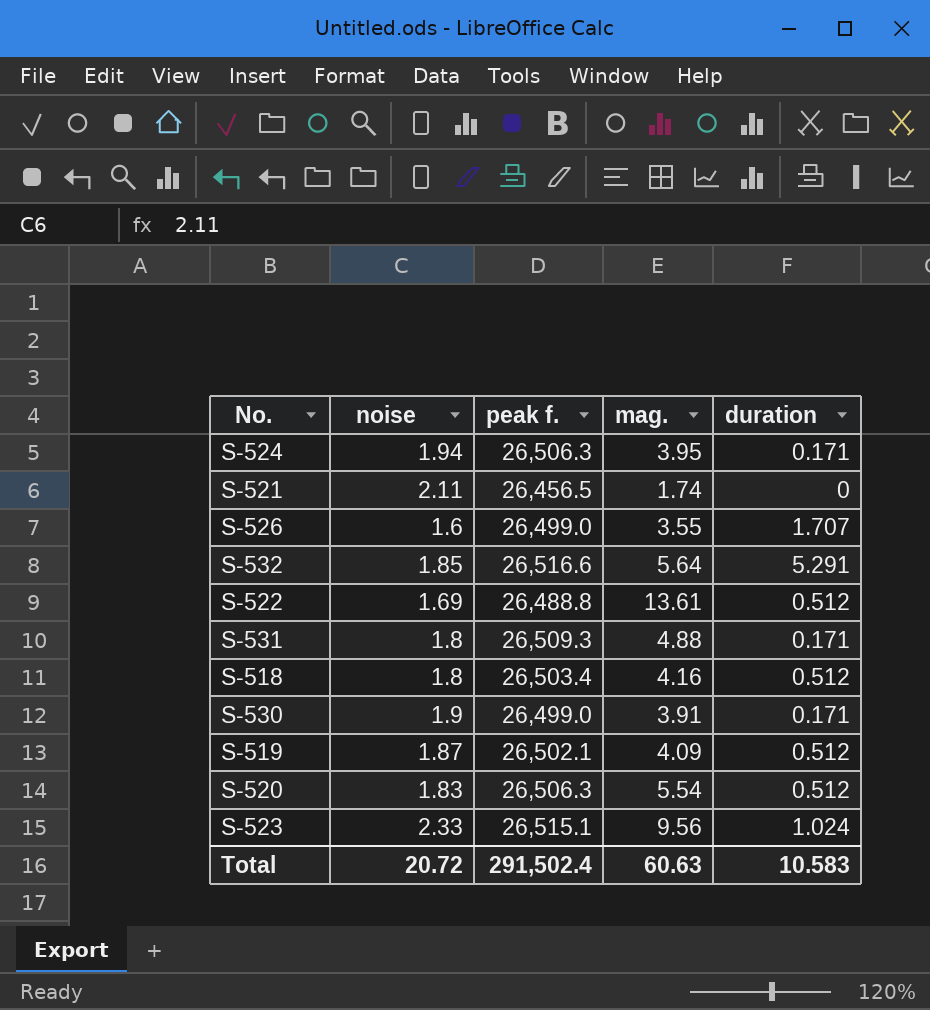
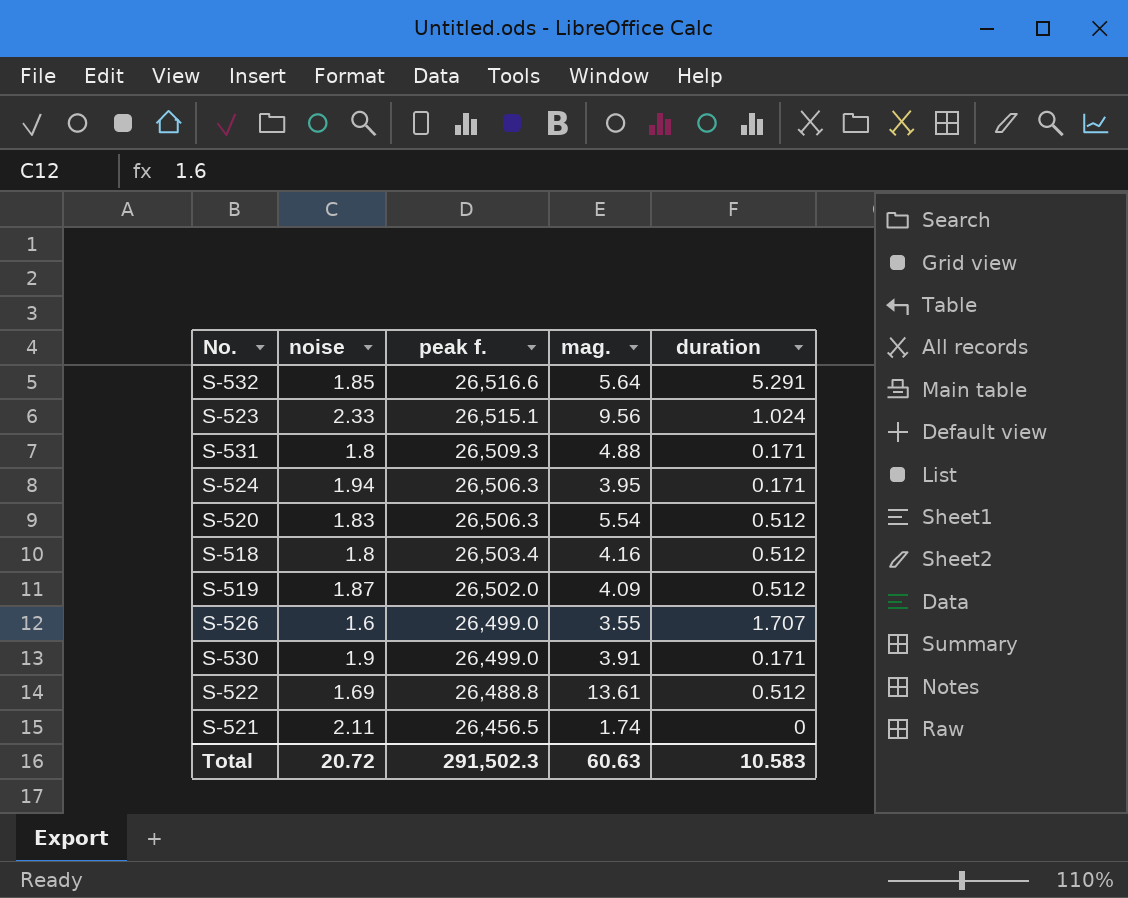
row order: none -> peak f. descending
S-519 | peak f.: 26,502.1 -> 26,502.0
Total | peak f.: 291,502.4 -> 291,502.3

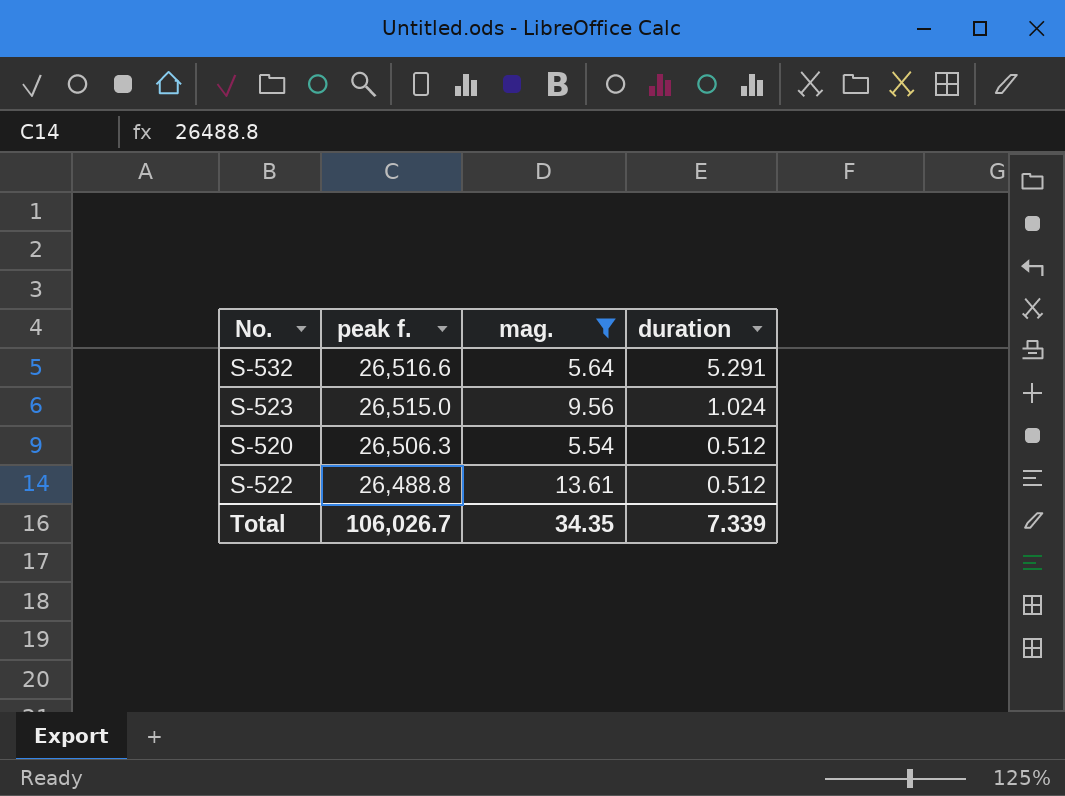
filter: none -> mag. >= 5.54
column noise | position: 2 -> none
S-523 | peak f.: 26,515.1 -> 26,515.0
Total | peak f.: 291,502.3 -> 106,026.7
Total | mag.: 60.63 -> 34.35
Total | duration: 10.583 -> 7.339

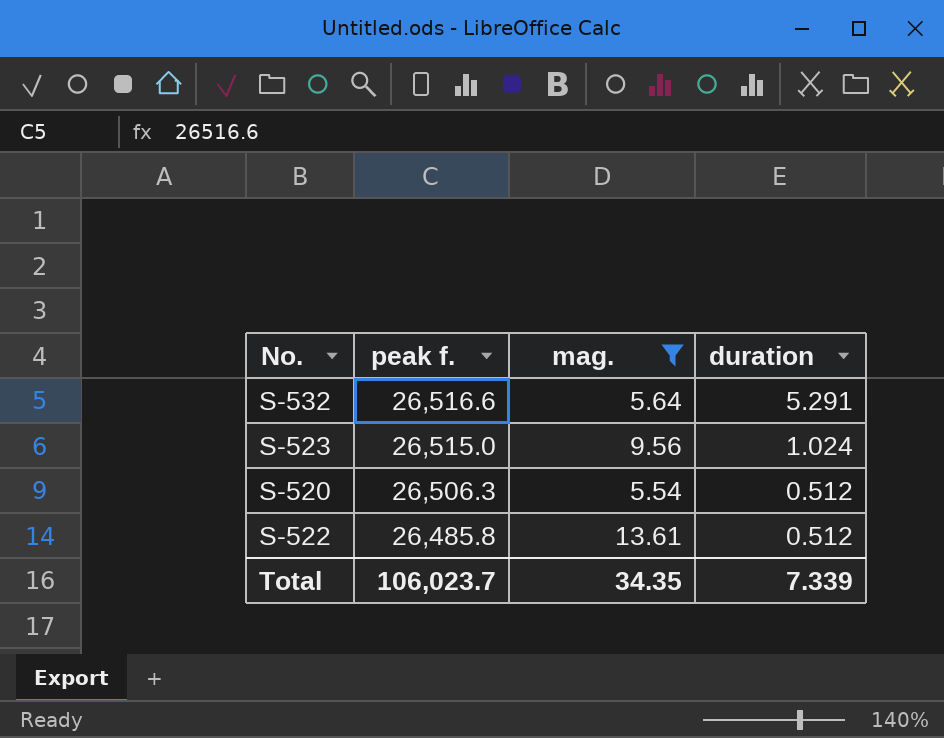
S-522 | peak f.: 26,488.8 -> 26,485.8
Total | peak f.: 106,026.7 -> 106,023.7

